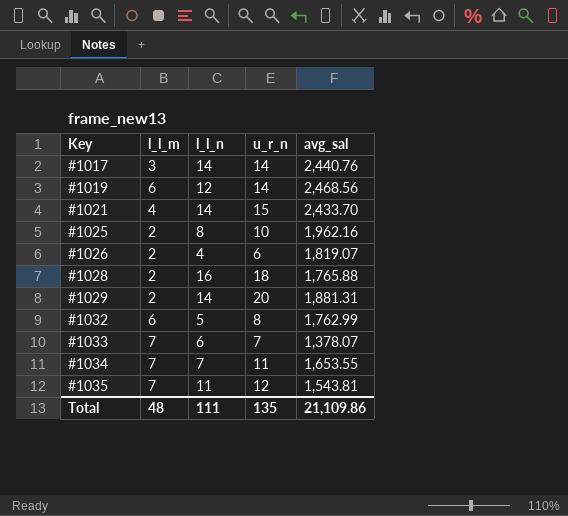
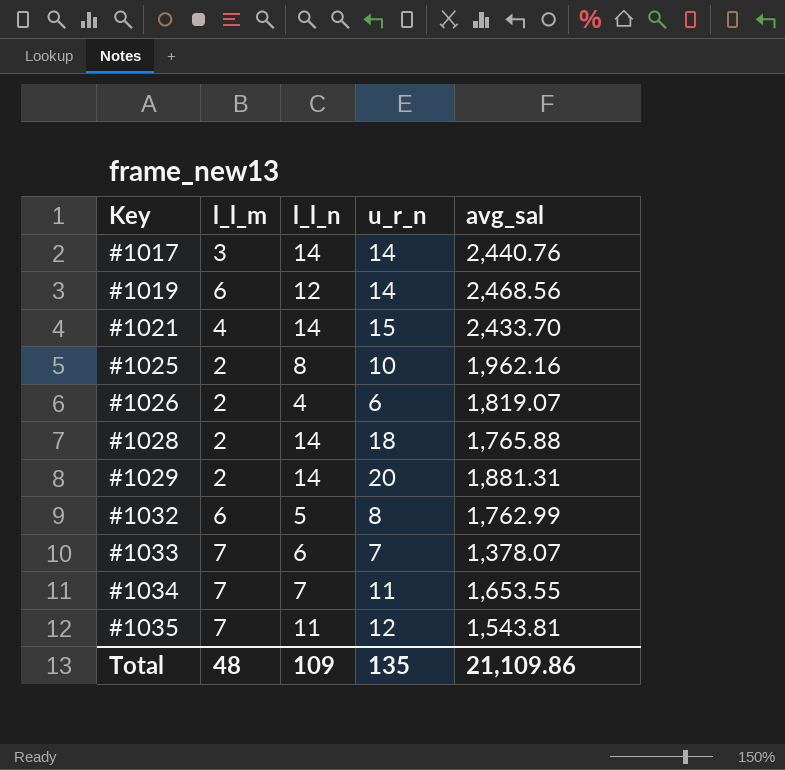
#1028 | l_l_n: 16 -> 14
Total | l_l_n: 111 -> 109

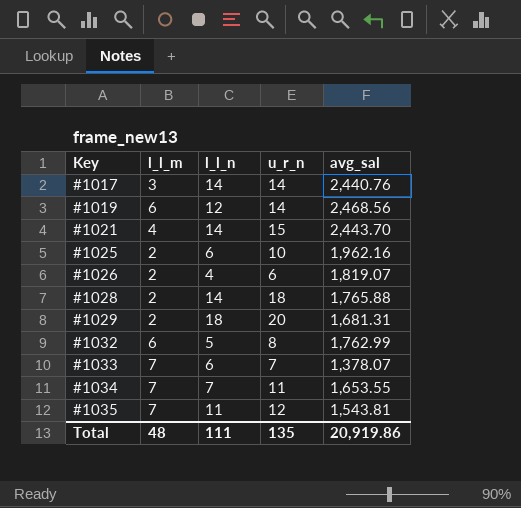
#1021 | avg_sal: 2,433.70 -> 2,443.70
#1025 | l_l_n: 8 -> 6
#1029 | l_l_n: 14 -> 18
#1029 | avg_sal: 1,881.31 -> 1,681.31
Total | l_l_n: 109 -> 111
Total | avg_sal: 21,109.86 -> 20,919.86

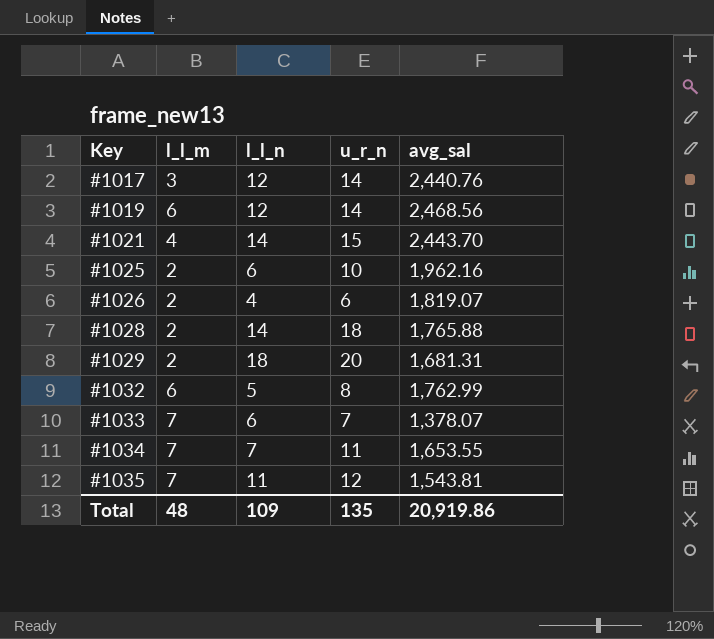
#1017 | l_l_n: 14 -> 12
Total | l_l_n: 111 -> 109

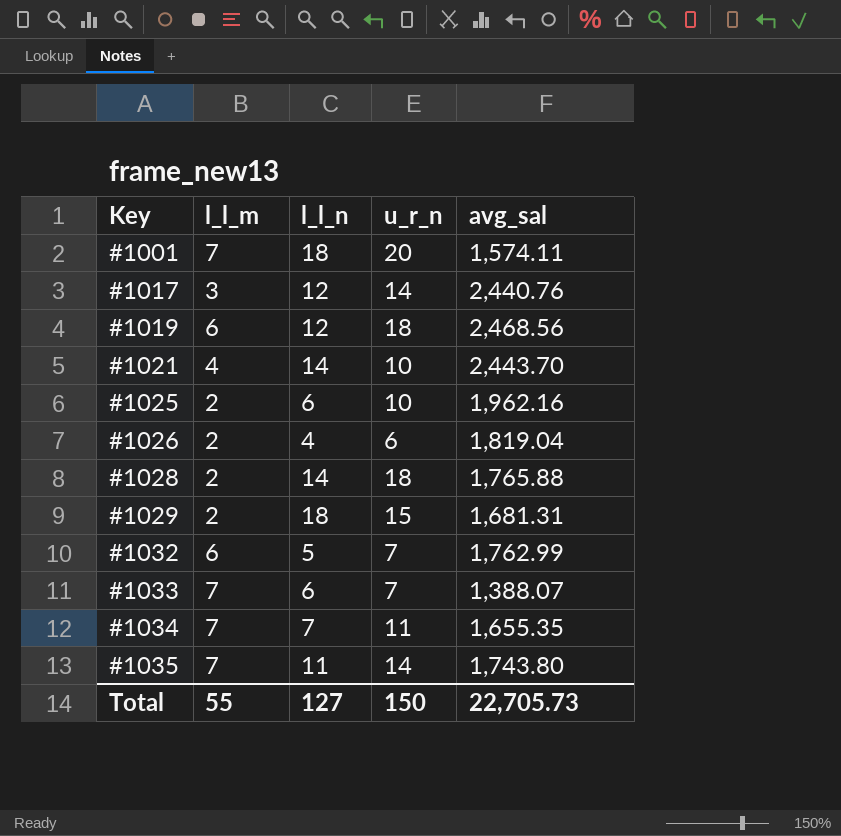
row #1001: none -> 7 | 18 | 20 | 1,574.11
#1019 | u_r_n: 14 -> 18
#1021 | u_r_n: 15 -> 10
#1026 | avg_sal: 1,819.07 -> 1,819.04
#1029 | u_r_n: 20 -> 15
#1032 | u_r_n: 8 -> 7
#1033 | avg_sal: 1,378.07 -> 1,388.07
#1034 | avg_sal: 1,653.55 -> 1,655.35
#1035 | u_r_n: 12 -> 14
#1035 | avg_sal: 1,543.81 -> 1,743.80
Total | l_l_m: 48 -> 55
Total | l_l_n: 109 -> 127
Total | u_r_n: 135 -> 150
Total | avg_sal: 20,919.86 -> 22,705.73

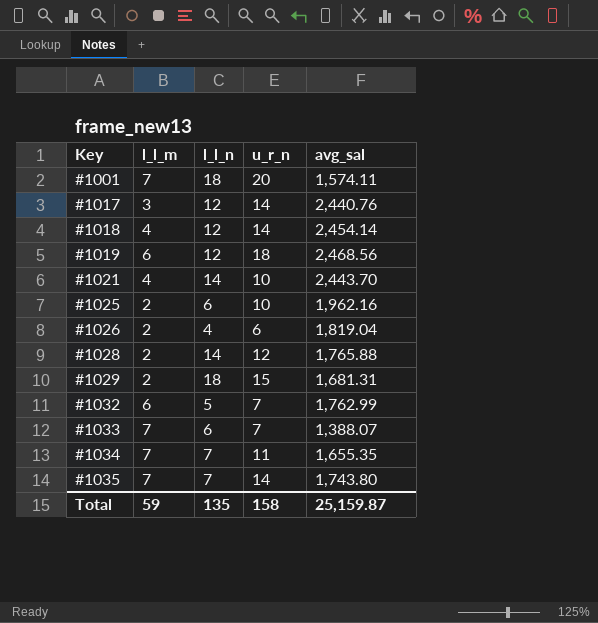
row #1018: none -> 4 | 12 | 14 | 2,454.14
#1028 | u_r_n: 18 -> 12
#1035 | l_l_n: 11 -> 7
Total | l_l_m: 55 -> 59
Total | l_l_n: 127 -> 135
Total | u_r_n: 150 -> 158
Total | avg_sal: 22,705.73 -> 25,159.87

